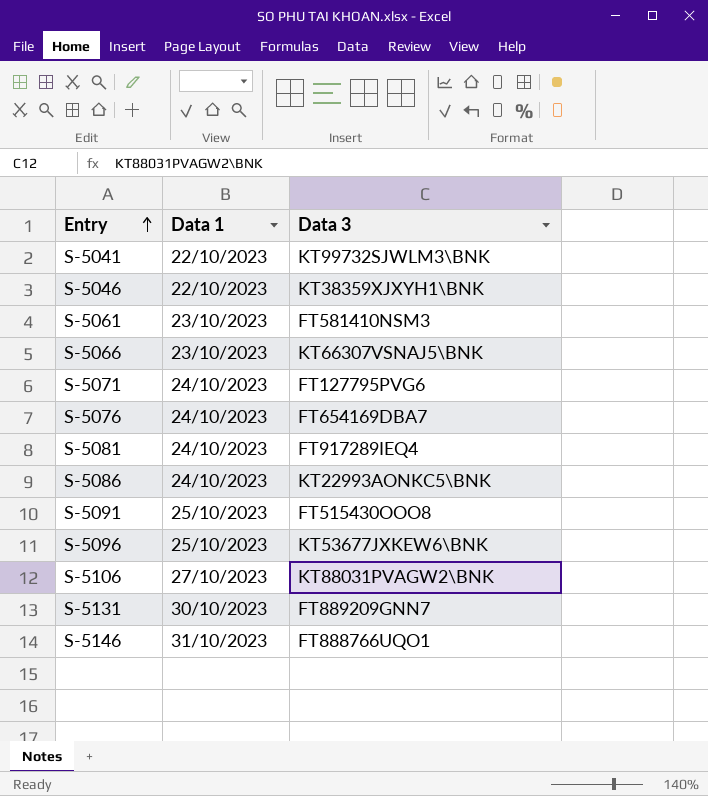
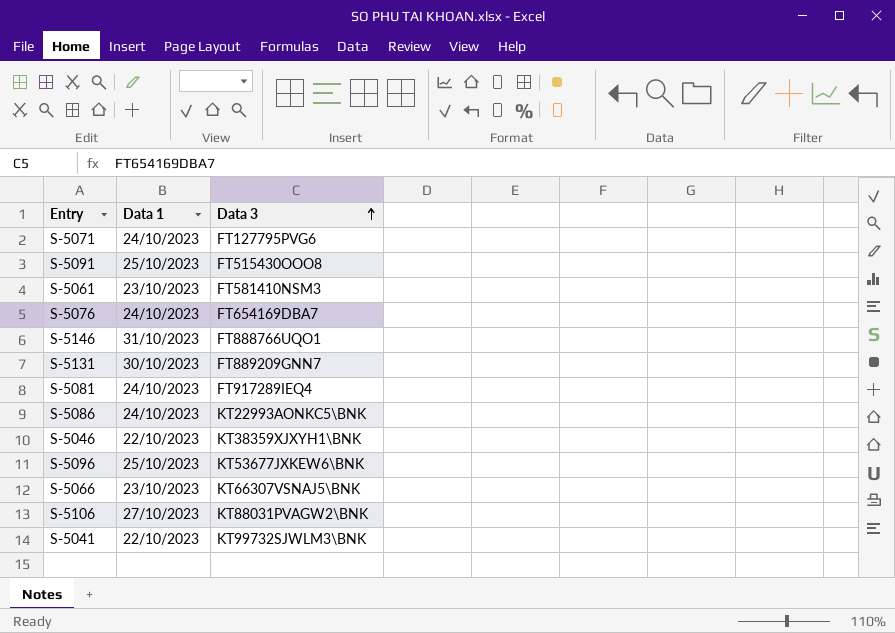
row order: Entry ascending -> Data 3 ascending

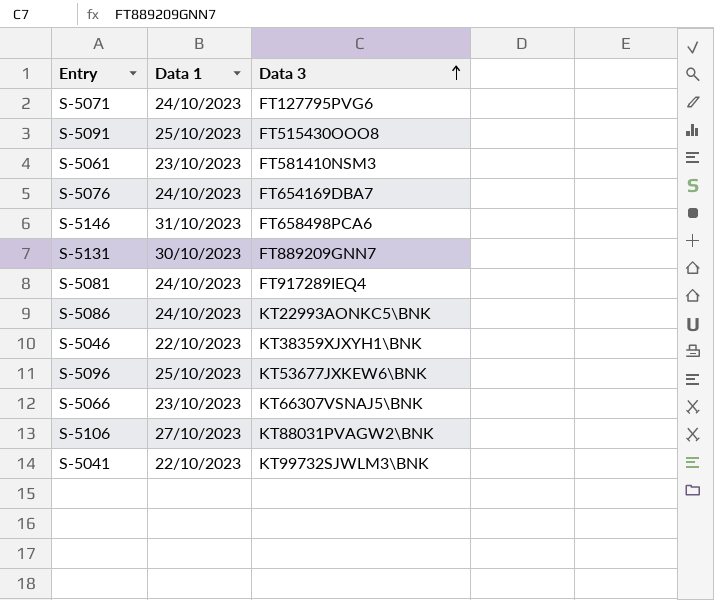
S-5146 | Data 3: FT888766UQO1 -> FT658498PCA6

